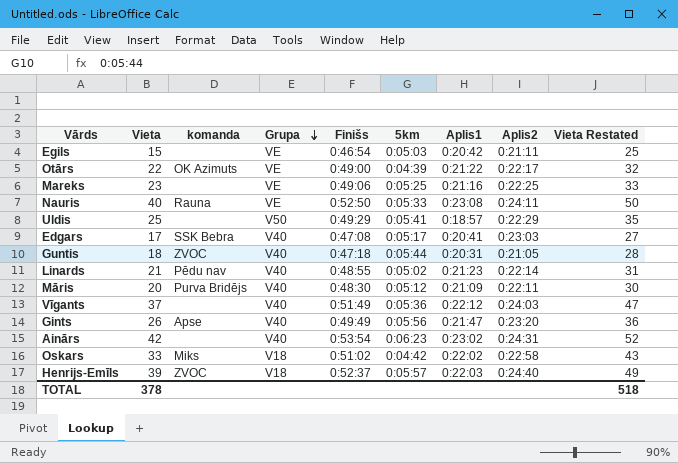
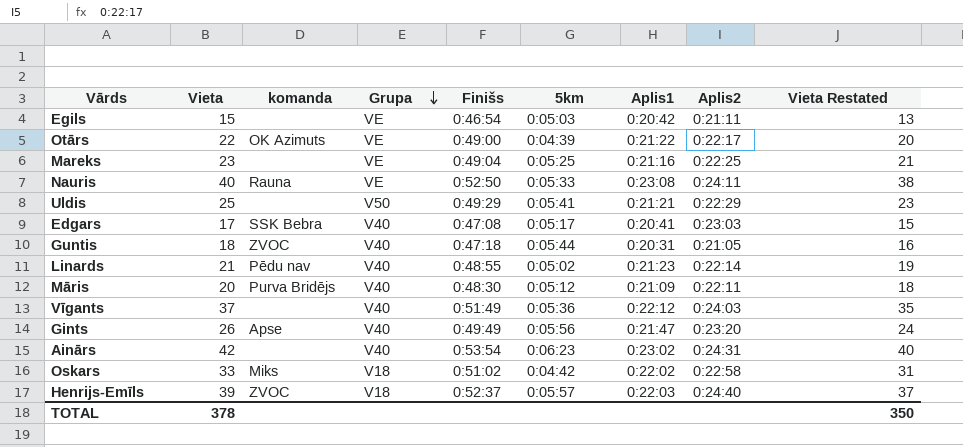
column Vieta Restated | formula: [Vieta] + 10 -> [Vieta] - 2
Mareks | Finišs: 0:49:06 -> 0:49:04
Uldis | Aplis1: 0:18:57 -> 0:21:21
TOTAL | Vieta Restated: 518 -> 350

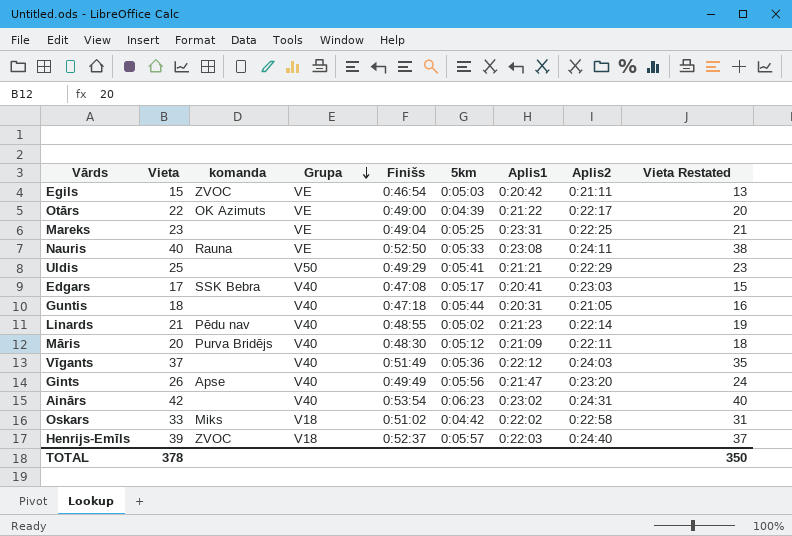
Egils | komanda: none -> ZVOC
Mareks | Aplis1: 0:21:16 -> 0:23:31
Guntis | komanda: ZVOC -> none

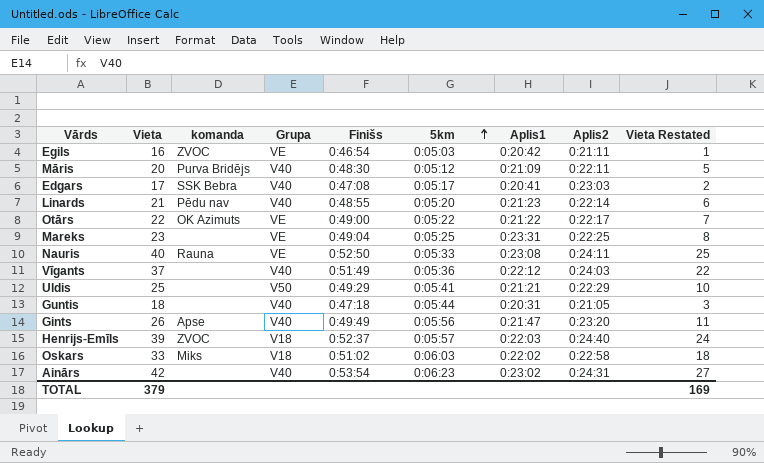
row order: Grupa descending -> 5km ascending
column Vieta Restated | formula: [Vieta] - 2 -> [Vieta] - 15
Egils | Vieta: 15 -> 16
Linards | 5km: 0:05:02 -> 0:05:20
Otārs | 5km: 0:04:39 -> 0:05:22
Oskars | 5km: 0:04:42 -> 0:06:03
TOTAL | Vieta: 378 -> 379
TOTAL | Vieta Restated: 350 -> 169

